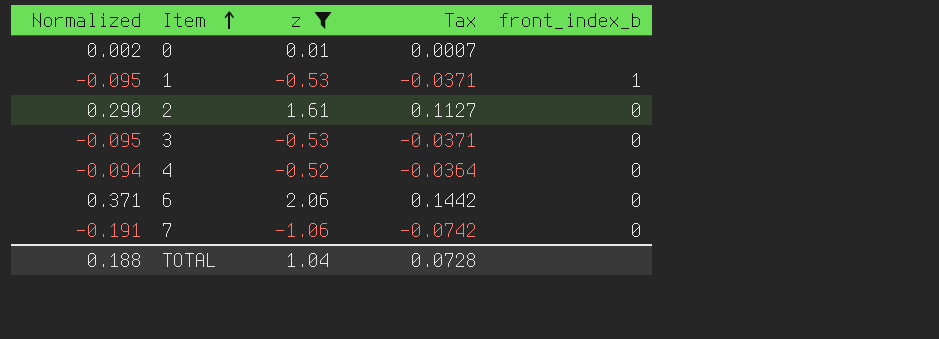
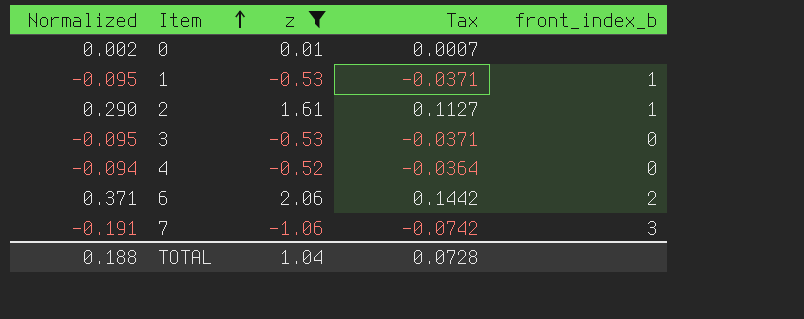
2 | front_index_b: 0 -> 1
6 | front_index_b: 0 -> 2
7 | front_index_b: 0 -> 3

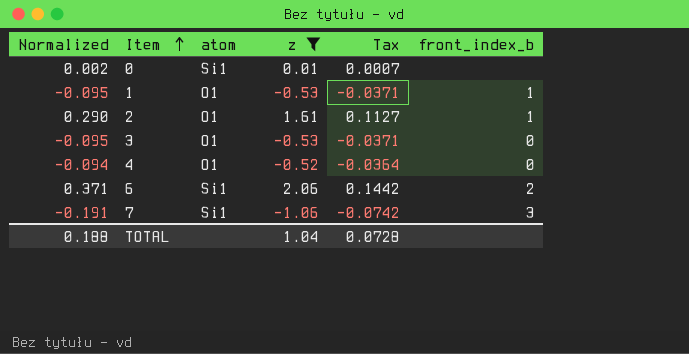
column atom | position: none -> 3

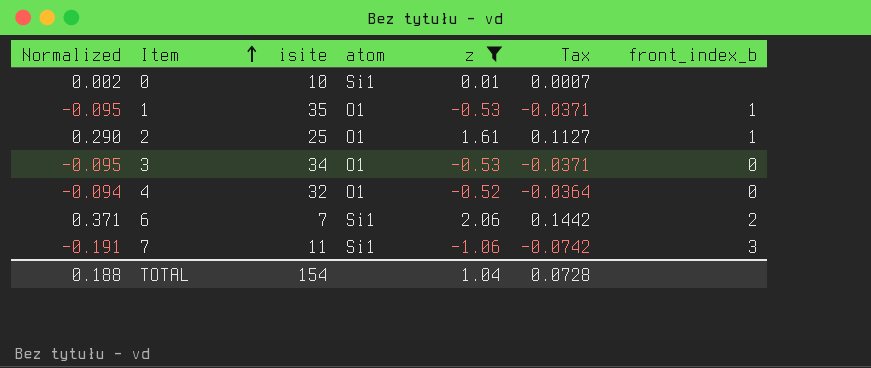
column isite | position: none -> 3

